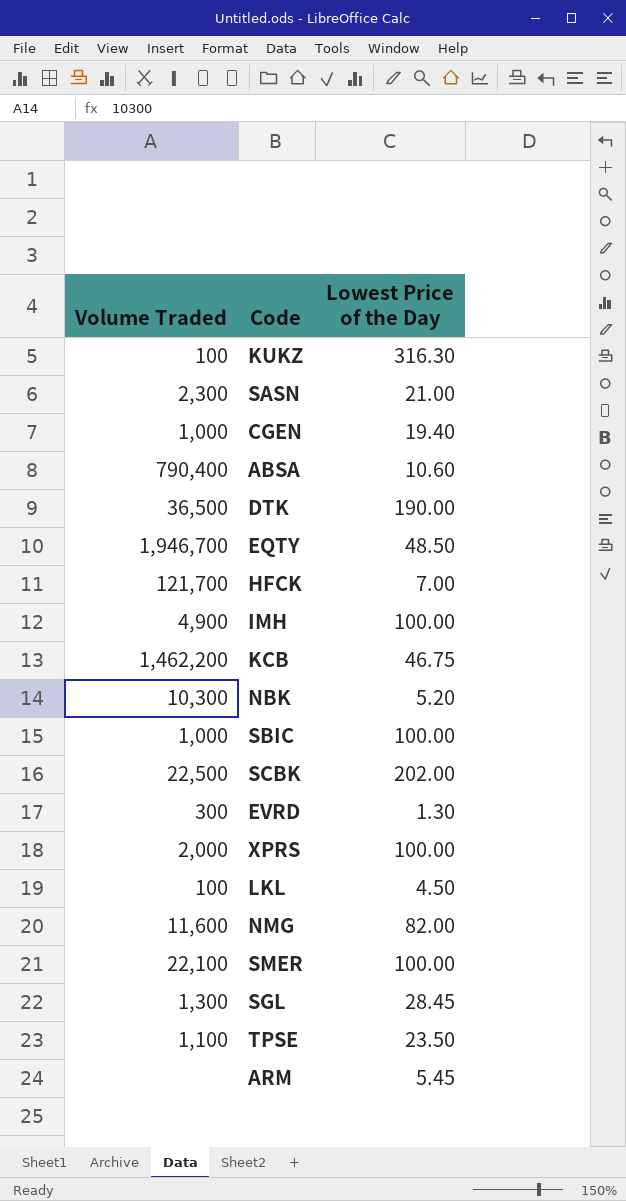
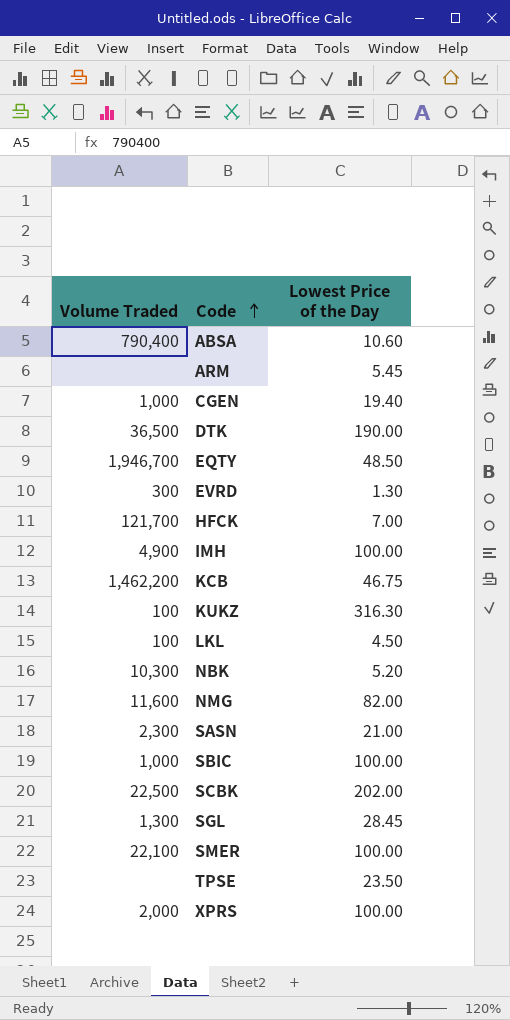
row order: none -> Code ascending
TPSE | Volume Traded: 1,100 -> none

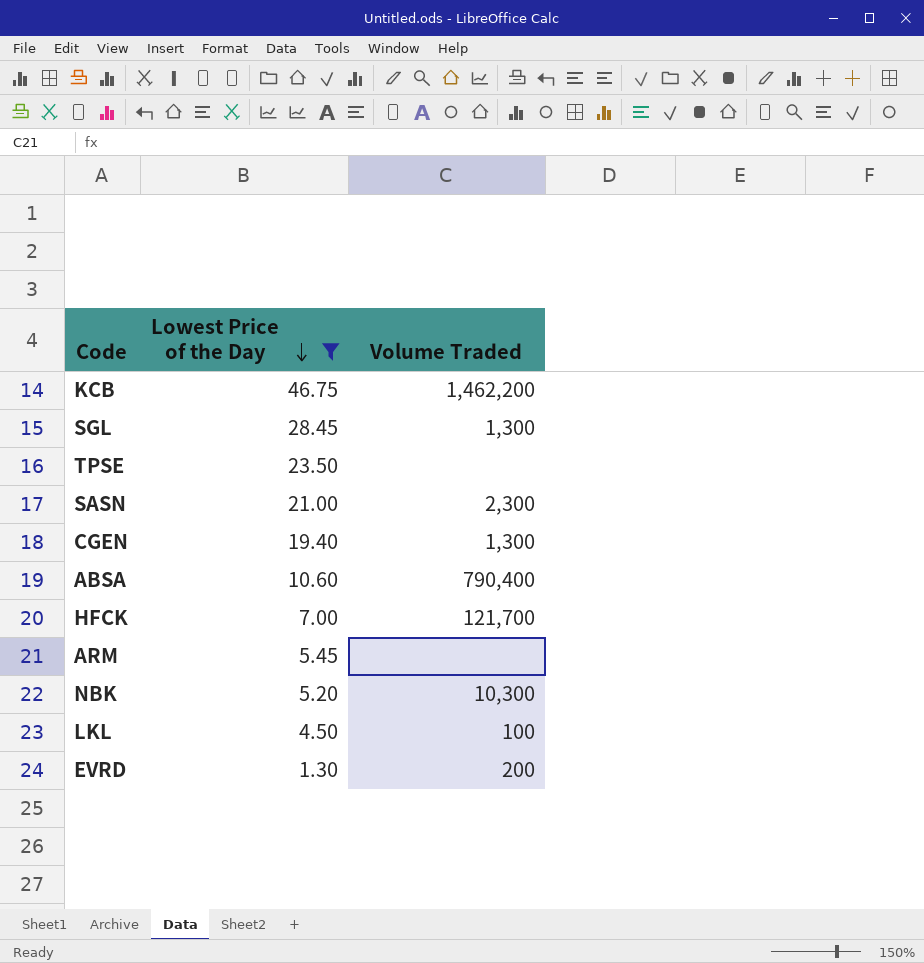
filter: none -> Lowest Price of the Day <= 46.75
row order: Code ascending -> Lowest Price of the Day descending
column Volume Traded | position: 1 -> 3
CGEN | Volume Traded: 1,000 -> 1,300
EVRD | Volume Traded: 300 -> 200

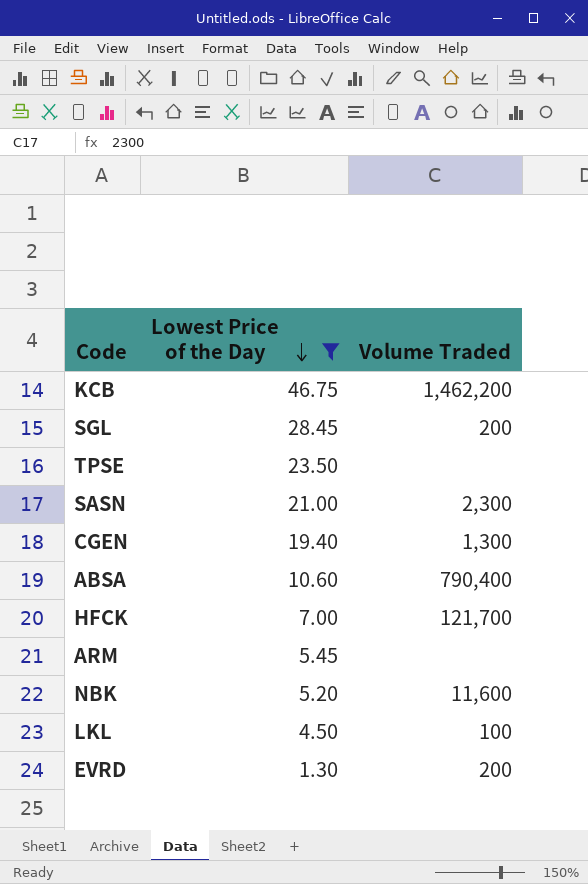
SGL | Volume Traded: 1,300 -> 200
NBK | Volume Traded: 10,300 -> 11,600

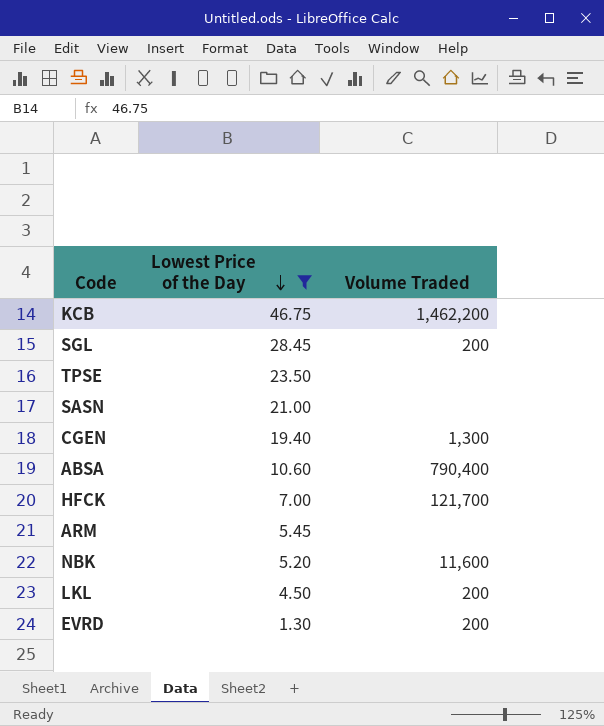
SASN | Volume Traded: 2,300 -> none
LKL | Volume Traded: 100 -> 200

